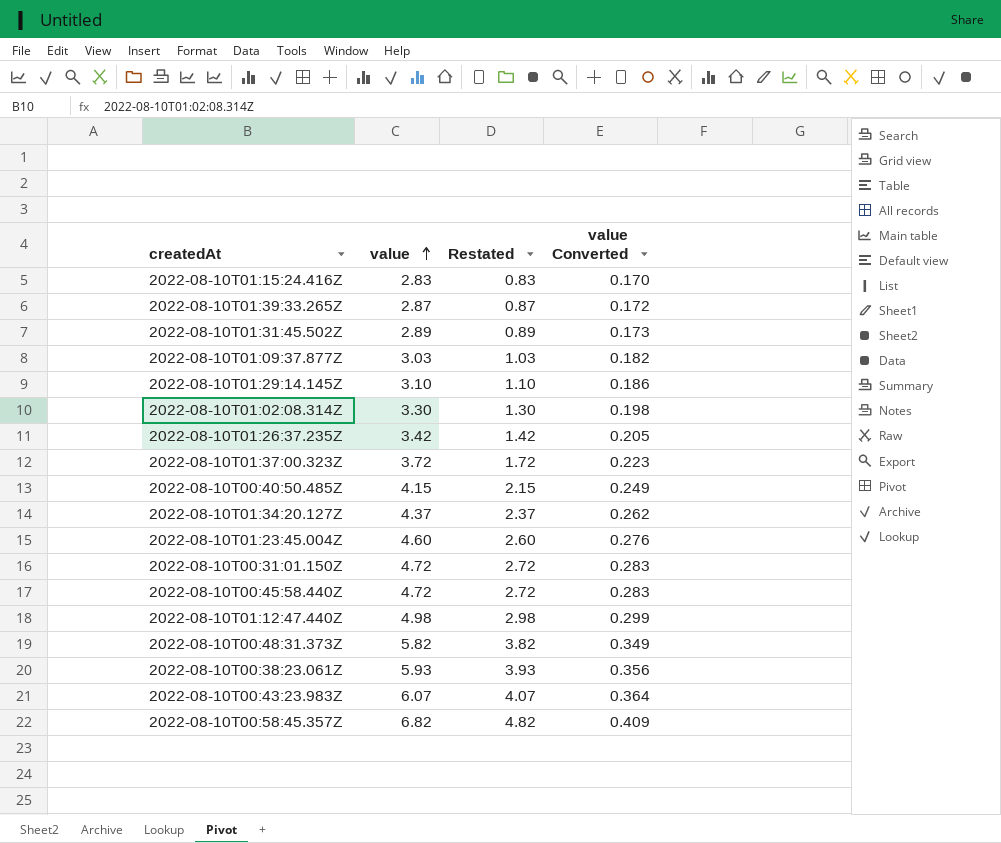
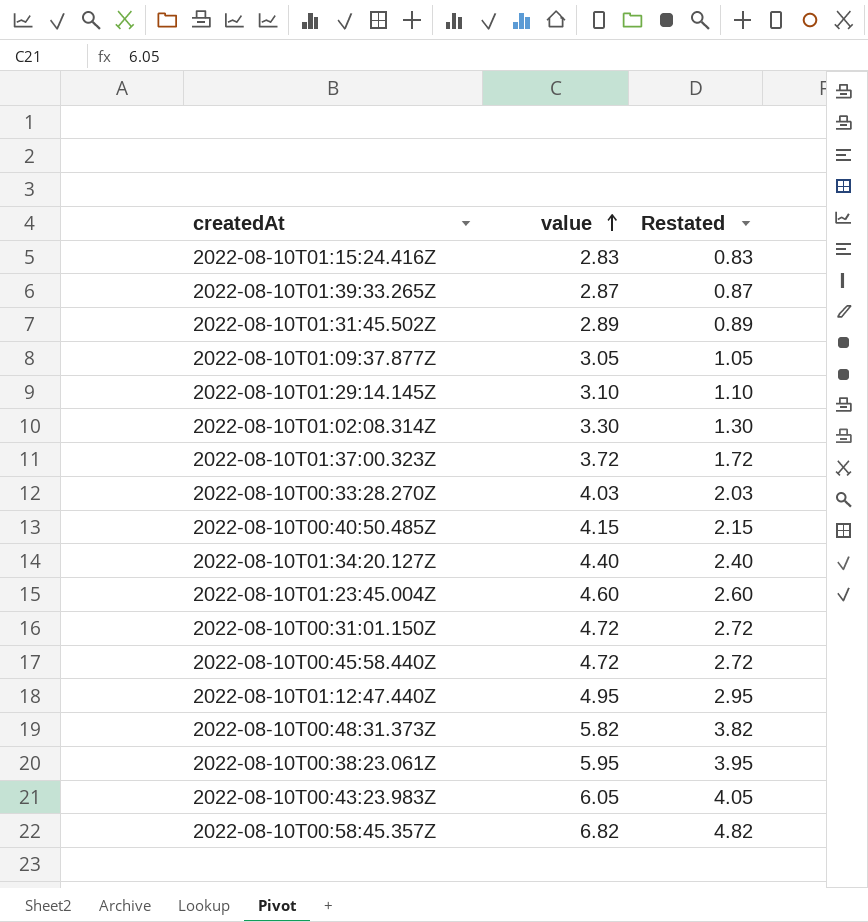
column value Converted | formula: [value] * 0.06 -> none
row 2022-08-10T01:26:37.235Z: 3.42 | 1.42 | 0.205 -> none
2022-08-10T01:09:37.877Z | value: 3.03 -> 3.05
2022-08-10T01:09:37.877Z | Restated: 1.03 -> 1.05
row 2022-08-10T00:33:28.270Z: none -> 4.03 | 2.03
2022-08-10T01:34:20.127Z | value: 4.37 -> 4.40
2022-08-10T01:34:20.127Z | Restated: 2.37 -> 2.40
2022-08-10T01:12:47.440Z | value: 4.98 -> 4.95
2022-08-10T01:12:47.440Z | Restated: 2.98 -> 2.95
2022-08-10T00:38:23.061Z | value: 5.93 -> 5.95
2022-08-10T00:38:23.061Z | Restated: 3.93 -> 3.95
2022-08-10T00:43:23.983Z | value: 6.07 -> 6.05
2022-08-10T00:43:23.983Z | Restated: 4.07 -> 4.05

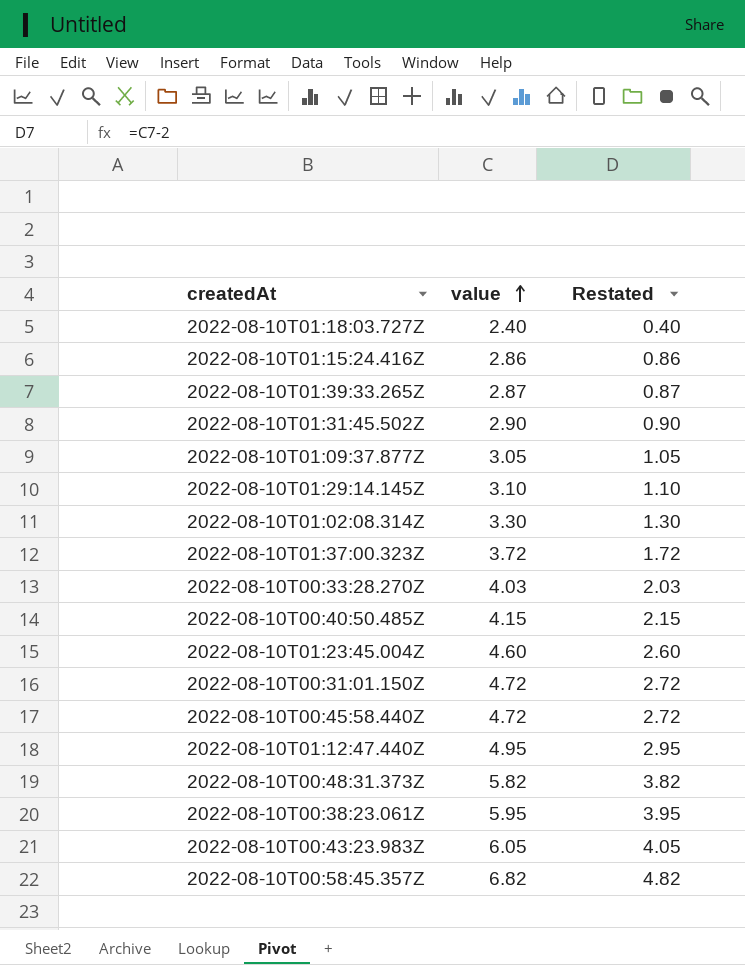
row 2022-08-10T01:34:20.127Z: 4.40 | 2.40 -> none
row 2022-08-10T01:18:03.727Z: none -> 2.40 | 0.40
2022-08-10T01:15:24.416Z | value: 2.83 -> 2.86
2022-08-10T01:15:24.416Z | Restated: 0.83 -> 0.86
2022-08-10T01:31:45.502Z | value: 2.89 -> 2.90
2022-08-10T01:31:45.502Z | Restated: 0.89 -> 0.90

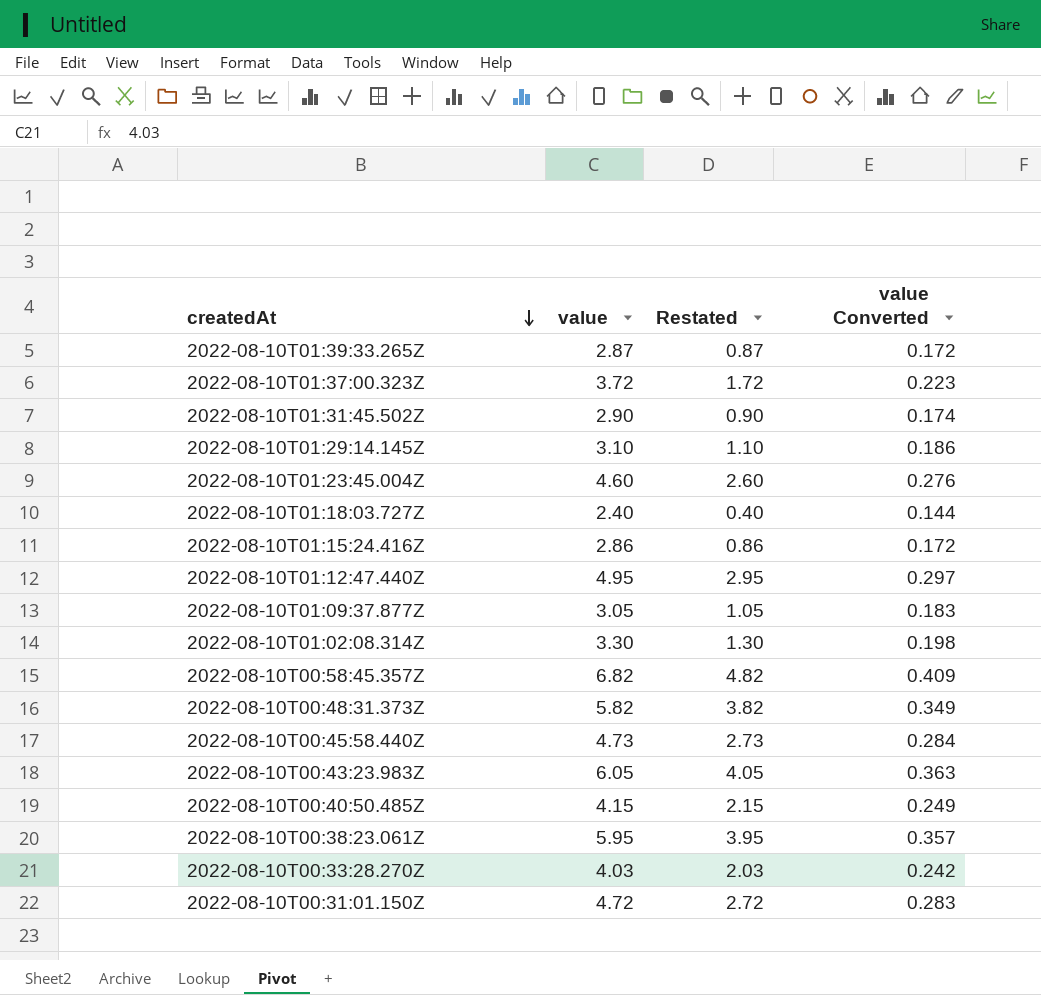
row order: value ascending -> createdAt descending
column value Converted | formula: none -> [value] * 0.06
2022-08-10T00:45:58.440Z | value: 4.72 -> 4.73
2022-08-10T00:45:58.440Z | Restated: 2.72 -> 2.73

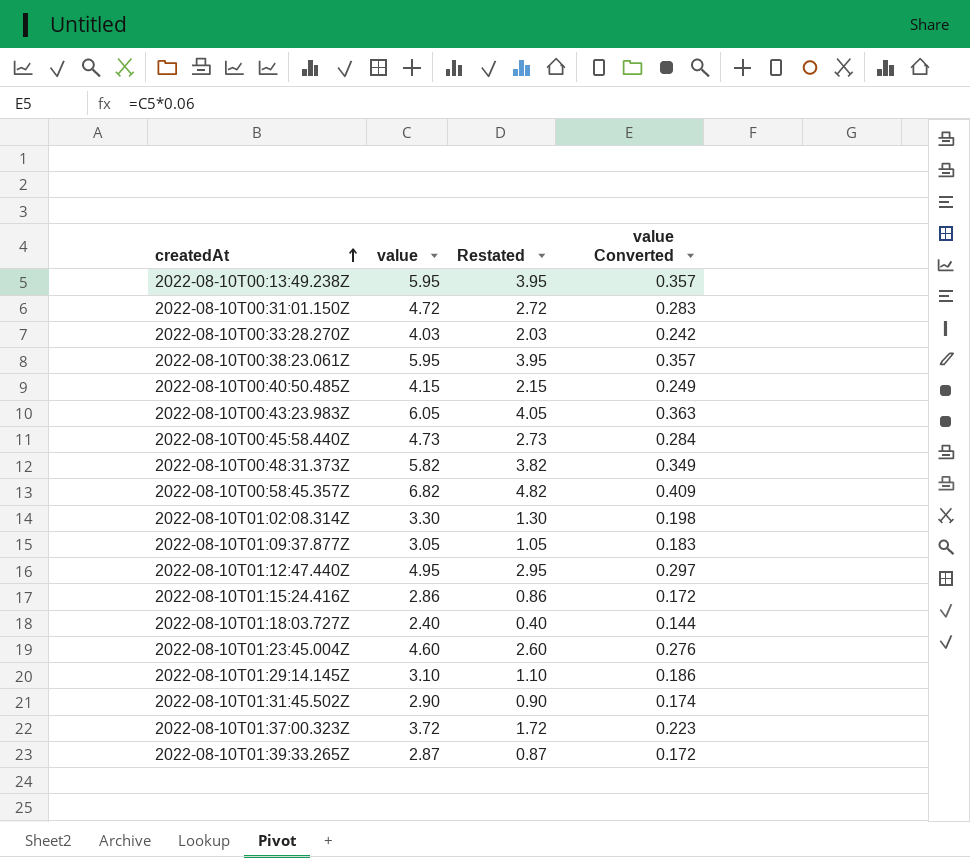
row order: createdAt descending -> createdAt ascending
row 2022-08-10T00:13:49.238Z: none -> 5.95 | 3.95 | 0.357

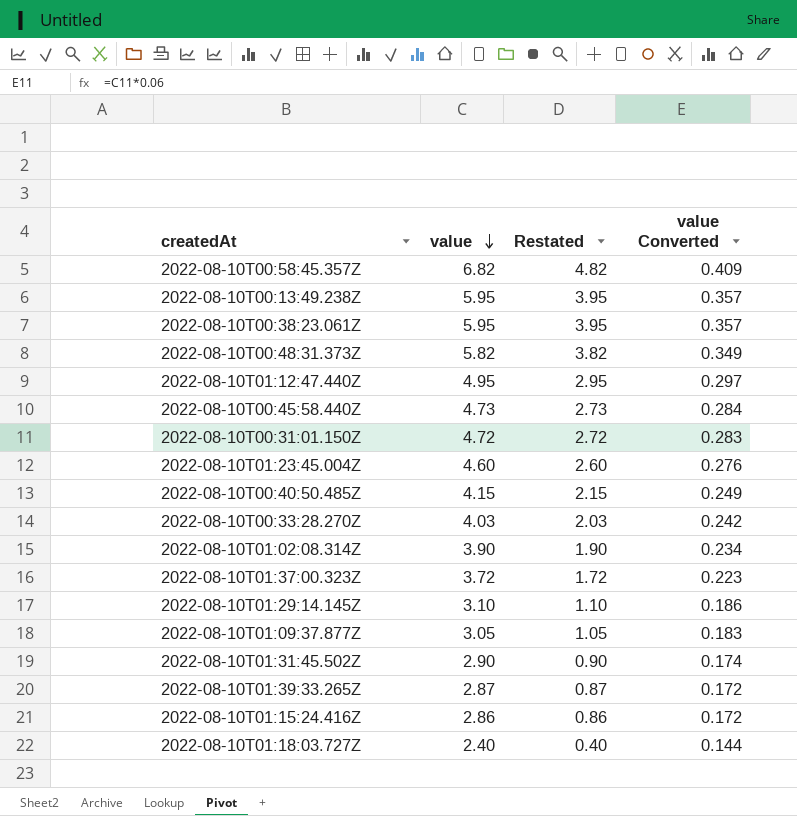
row order: createdAt ascending -> value descending
row 2022-08-10T00:43:23.983Z: 6.05 | 4.05 | 0.363 -> none
2022-08-10T01:02:08.314Z | value: 3.30 -> 3.90
2022-08-10T01:02:08.314Z | Restated: 1.30 -> 1.90
2022-08-10T01:02:08.314Z | value Converted: 0.198 -> 0.234

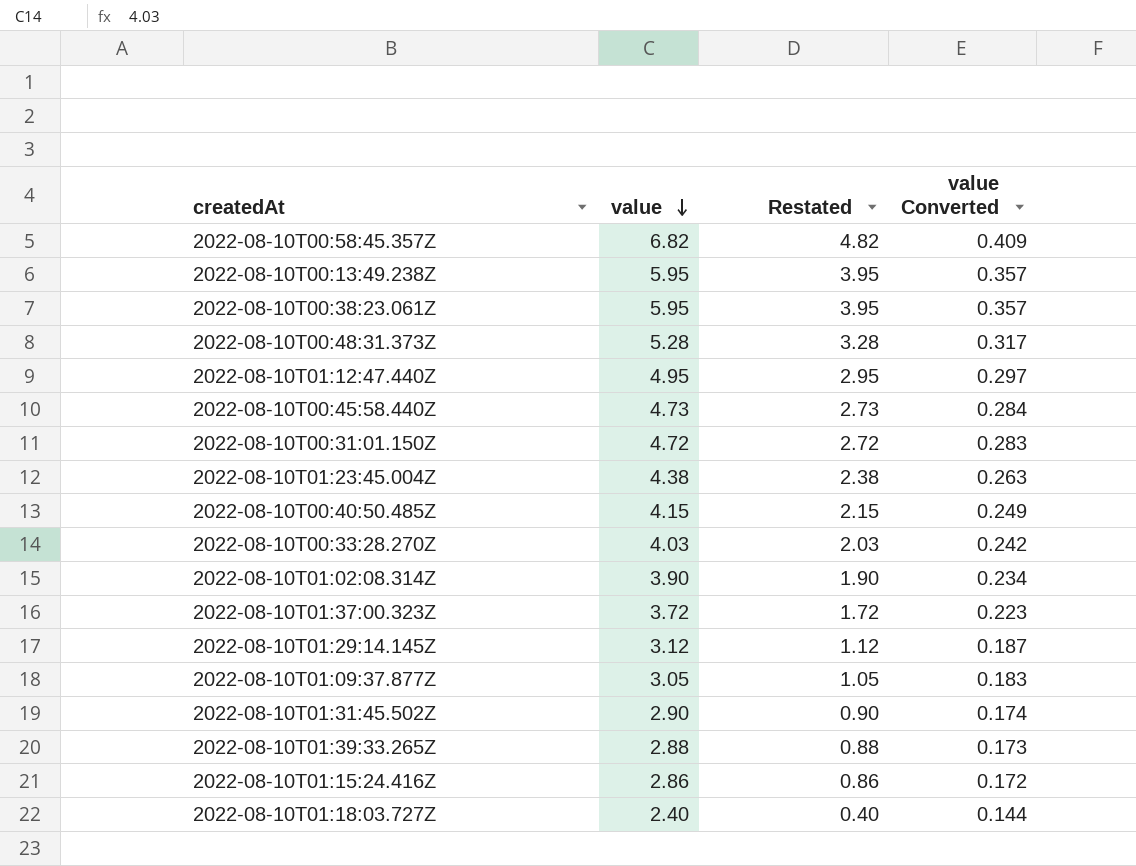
2022-08-10T00:48:31.373Z | value: 5.82 -> 5.28
2022-08-10T00:48:31.373Z | Restated: 3.82 -> 3.28
2022-08-10T00:48:31.373Z | value Converted: 0.349 -> 0.317
2022-08-10T01:23:45.004Z | value: 4.60 -> 4.38
2022-08-10T01:23:45.004Z | Restated: 2.60 -> 2.38
2022-08-10T01:23:45.004Z | value Converted: 0.276 -> 0.263
2022-08-10T01:29:14.145Z | value: 3.10 -> 3.12
2022-08-10T01:29:14.145Z | Restated: 1.10 -> 1.12
2022-08-10T01:29:14.145Z | value Converted: 0.186 -> 0.187
2022-08-10T01:39:33.265Z | value: 2.87 -> 2.88
2022-08-10T01:39:33.265Z | Restated: 0.87 -> 0.88
2022-08-10T01:39:33.265Z | value Converted: 0.172 -> 0.173

